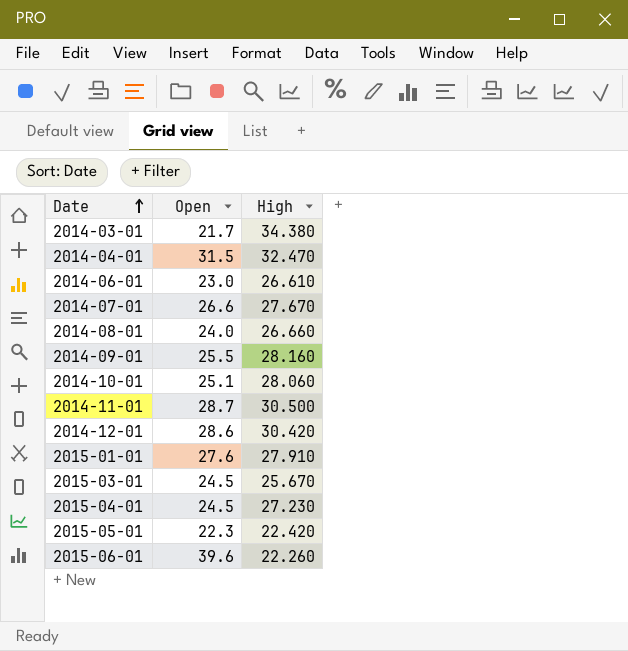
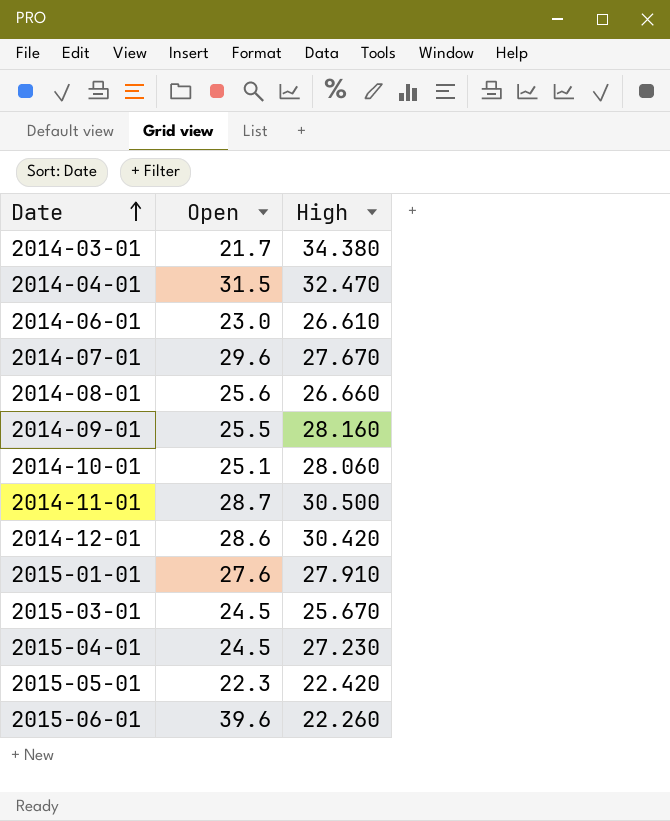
2014-07-01 | Open: 26.6 -> 29.6
2014-08-01 | Open: 24.0 -> 25.6

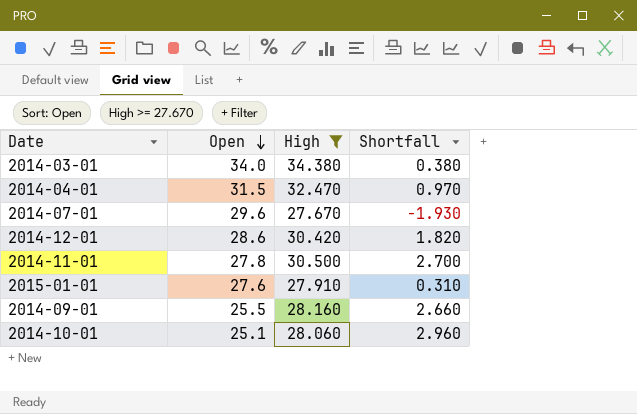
filter: none -> High >= 27.670
row order: Date ascending -> Open descending
column Shortfall | formula: none -> [High] - [Open]
2014-03-01 | Open: 21.7 -> 34.0
2014-11-01 | Open: 28.7 -> 27.8

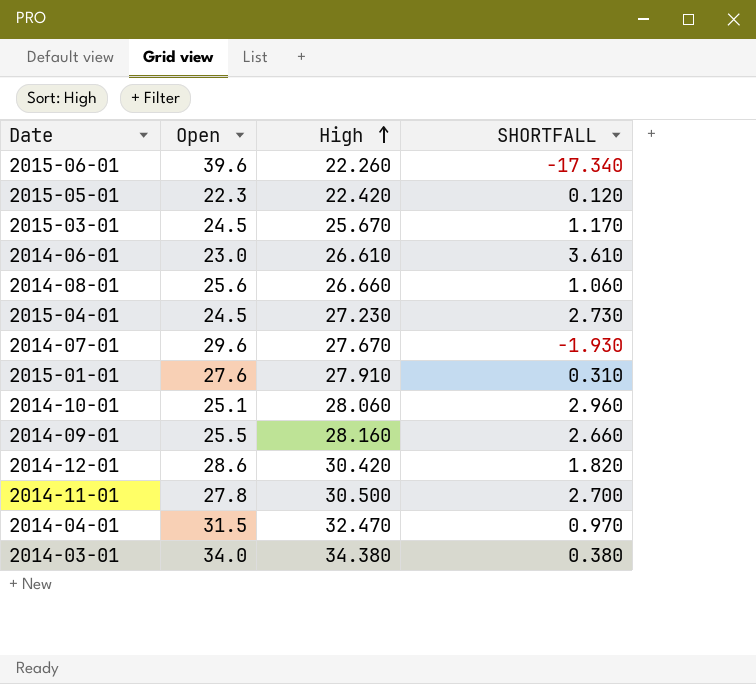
filter: High >= 27.670 -> none
row order: Open descending -> High ascending
column name: Shortfall -> SHORTFALL

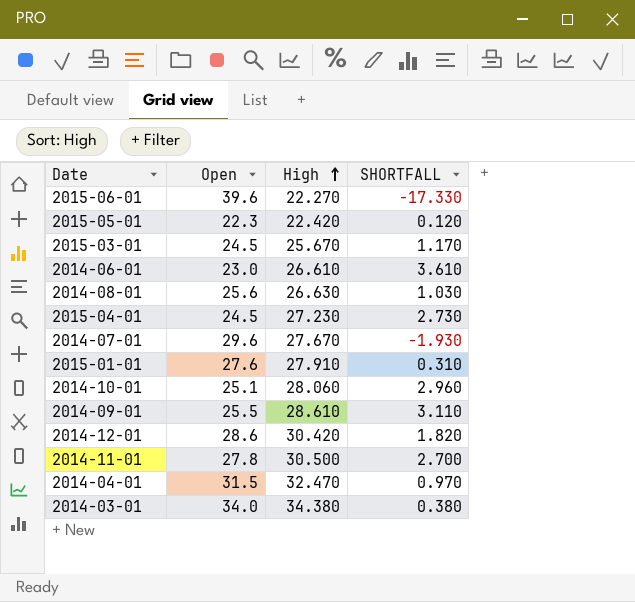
2015-06-01 | High: 22.260 -> 22.270
2015-06-01 | SHORTFALL: -17.340 -> -17.330
2014-08-01 | High: 26.660 -> 26.630
2014-08-01 | SHORTFALL: 1.060 -> 1.030
2014-09-01 | High: 28.160 -> 28.610
2014-09-01 | SHORTFALL: 2.660 -> 3.110

